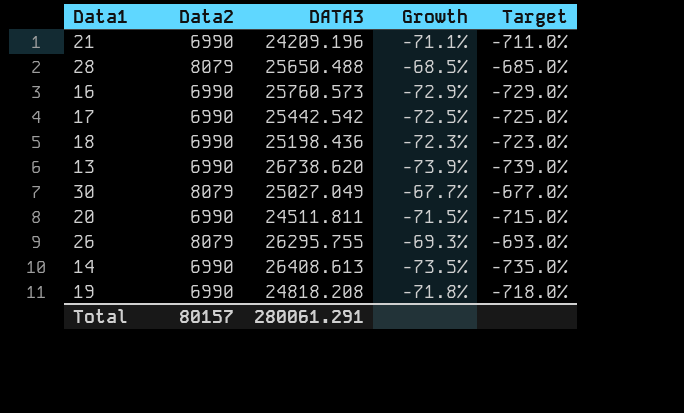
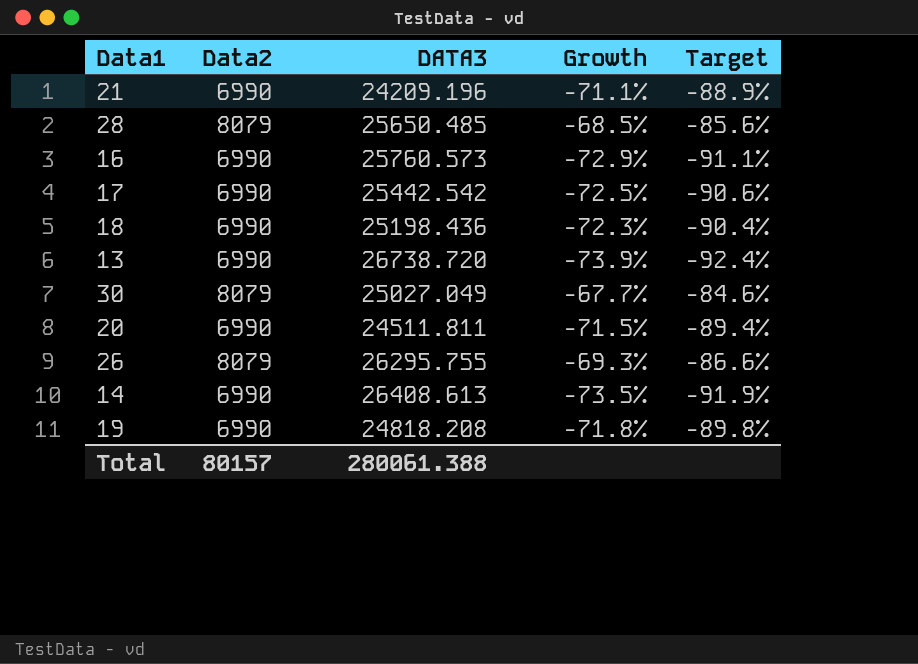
column Target | formula: [Growth] * 10 -> [Growth] * 1.25
28 | DATA3: 25650.488 -> 25650.485
13 | DATA3: 26738.620 -> 26738.720
Total | DATA3: 280061.291 -> 280061.388

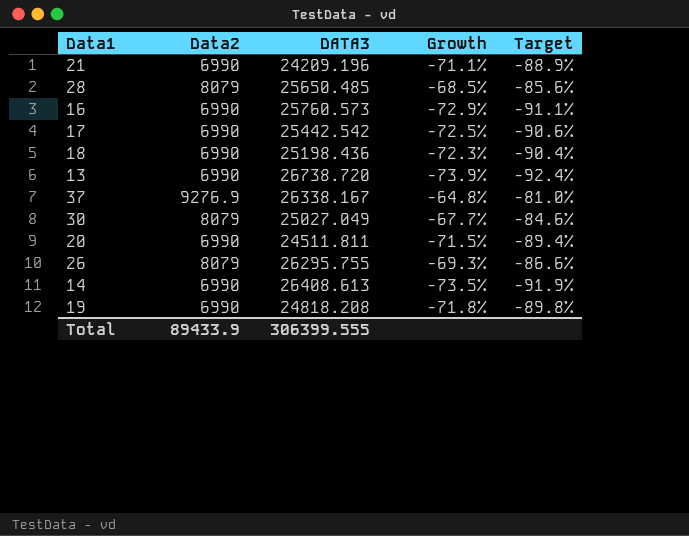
row 37: none -> 9276.9 | 26338.167 | -64.8% | -81.0%
Total | Data2: 80157 -> 89433.9
Total | DATA3: 280061.388 -> 306399.555

